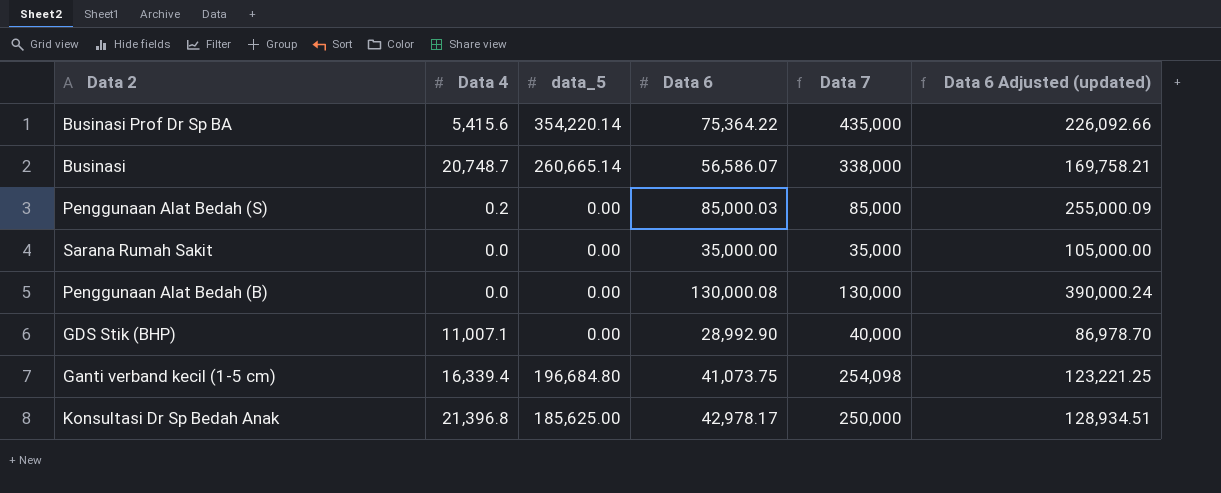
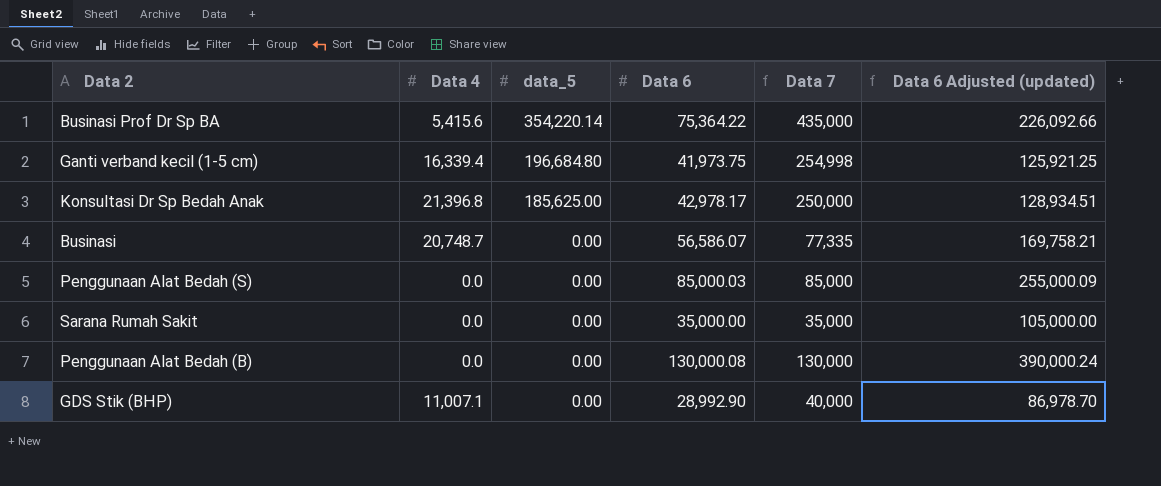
row order: none -> data_5 descending
Ganti verband kecil (1-5 cm) | Data 6: 41,073.75 -> 41,973.75
Ganti verband kecil (1-5 cm) | Data 7: 254,098 -> 254,998
Ganti verband kecil (1-5 cm) | Data 6 Adjusted (updated): 123,221.25 -> 125,921.25
Businasi | data_5: 260,665.14 -> 0.00
Businasi | Data 7: 338,000 -> 77,335
Penggunaan Alat Bedah (S) | Data 4: 0.2 -> 0.0

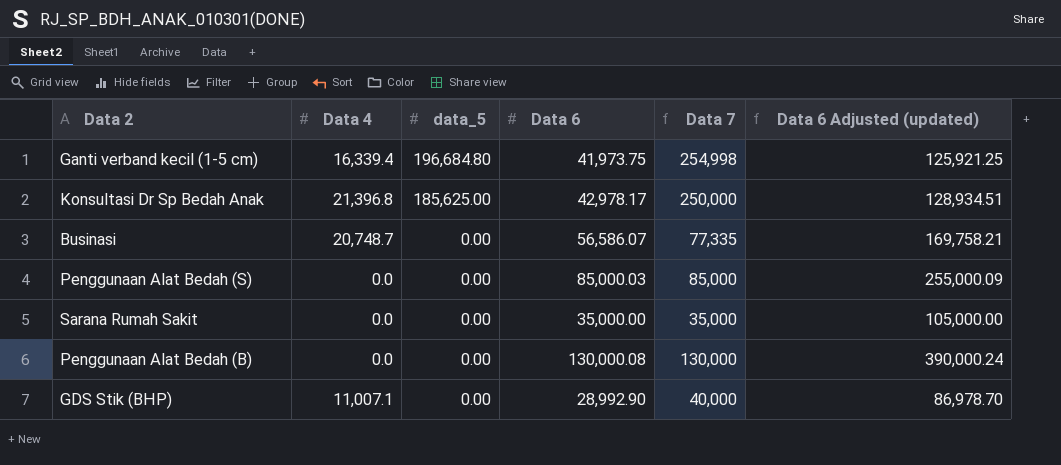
row Businasi Prof Dr Sp BA: 5,415.6 | 354,220.14 | 75,364.22 | 435,000 | 226,092.66 -> none

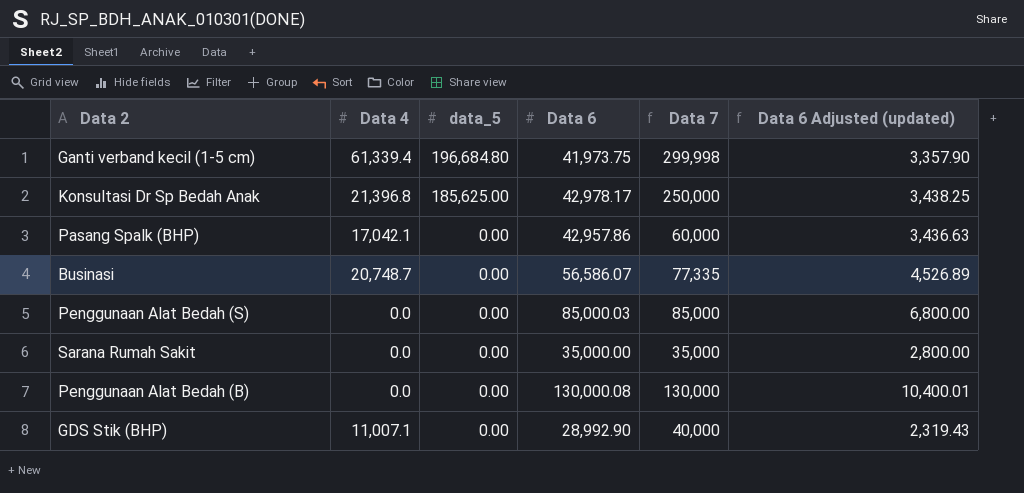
column Data 6 Adjusted (updated) | formula: [Data 6] * 3 -> [Data 6] * 0.08
Ganti verband kecil (1-5 cm) | Data 4: 16,339.4 -> 61,339.4
Ganti verband kecil (1-5 cm) | Data 7: 254,998 -> 299,998
row Pasang Spalk (BHP): none -> 17,042.1 | 0.00 | 42,957.86 | 60,000 | 3,436.63

